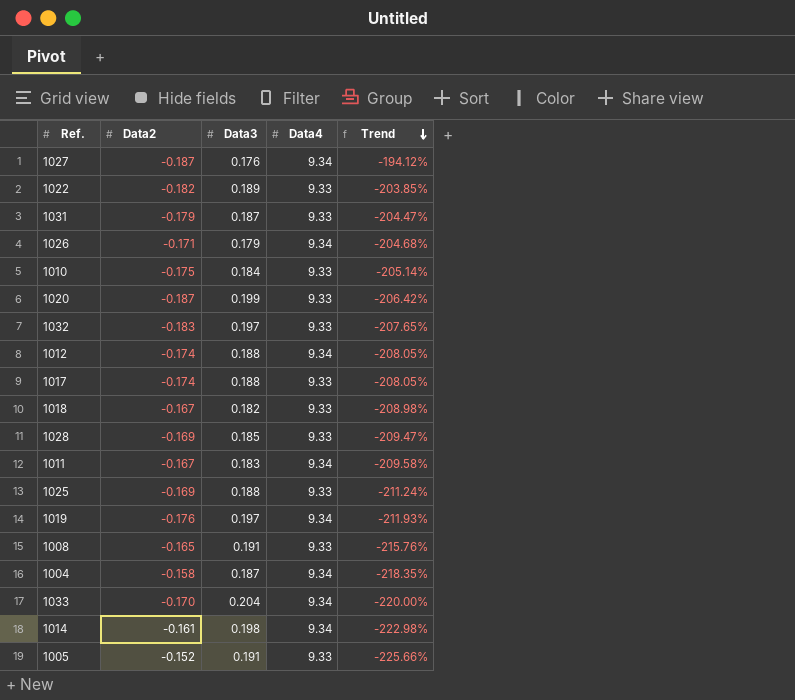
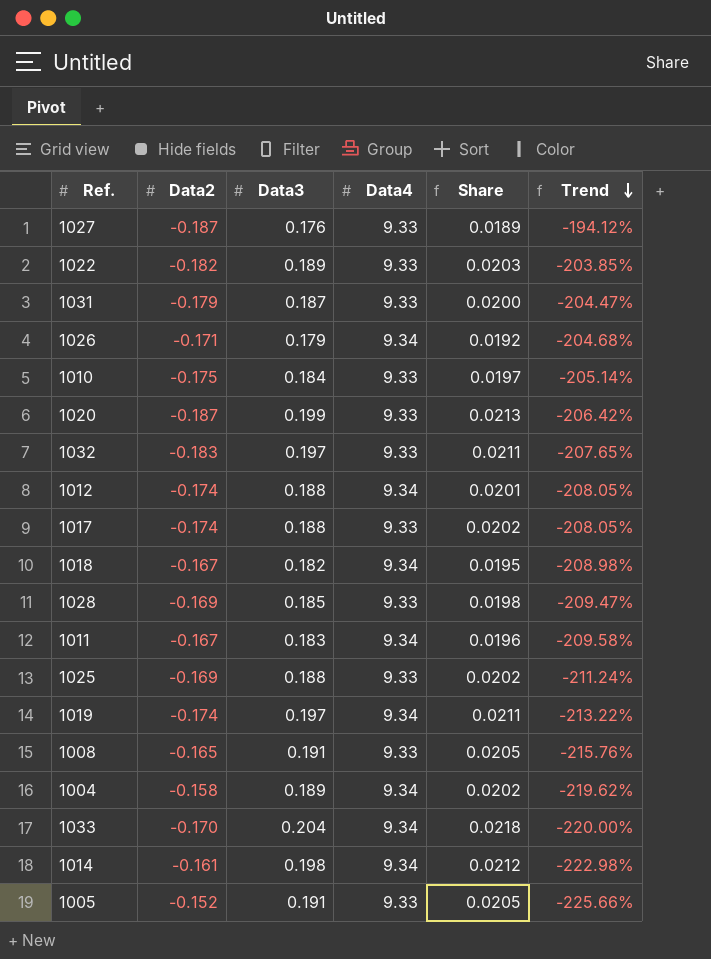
column Share | formula: none -> [Data3] / [Data4]
1027 | Data4: 9.34 -> 9.33
1018 | Data4: 9.33 -> 9.34
1019 | Data2: -0.176 -> -0.174
1019 | Trend: -211.93% -> -213.22%
1004 | Data3: 0.187 -> 0.189
1004 | Trend: -218.35% -> -219.62%

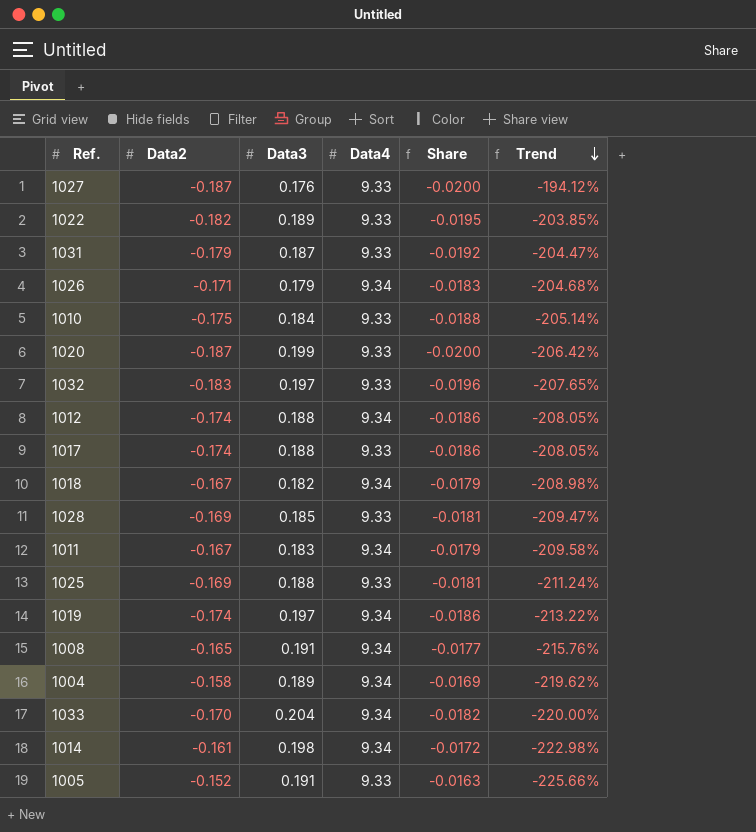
column Share | formula: [Data3] / [Data4] -> [Data2] / [Data4]
1008 | Data4: 9.33 -> 9.34

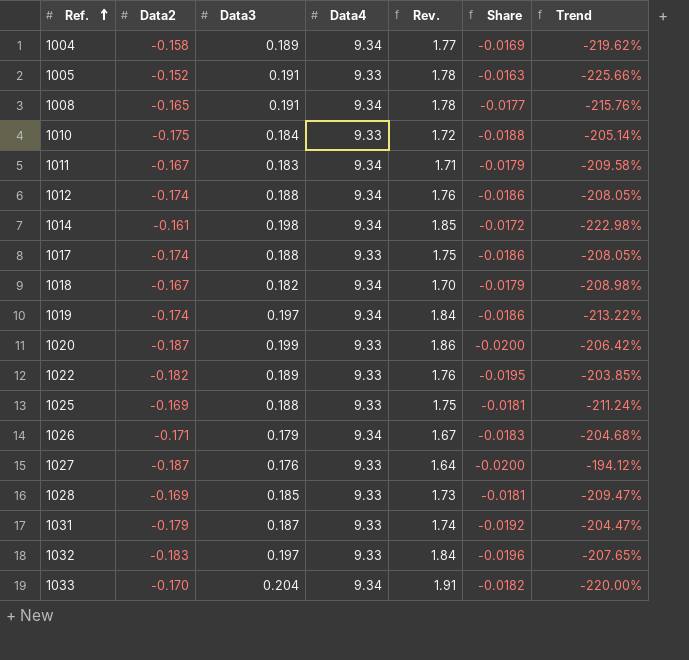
row order: Trend descending -> Ref. ascending
column Rev. | formula: none -> [Data3] * [Data4]

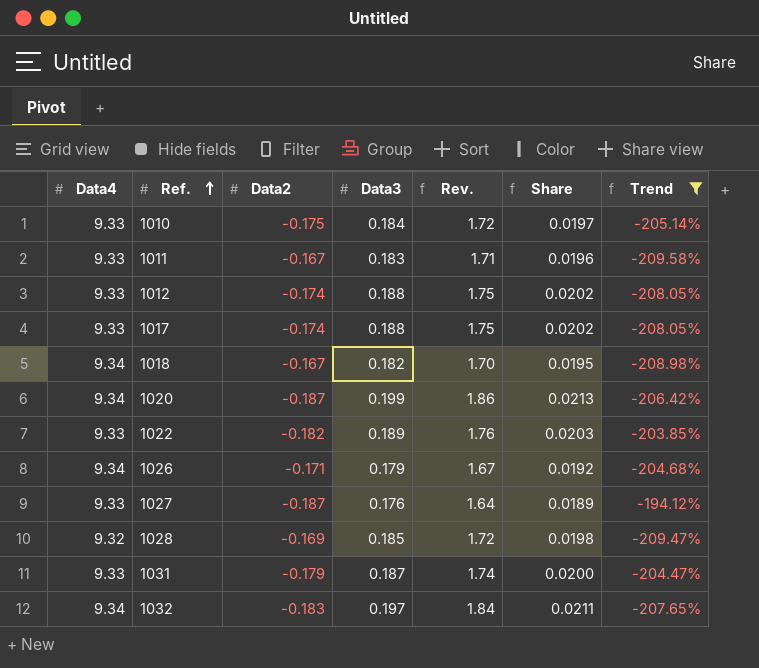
filter: none -> Trend >= -209.58%
column Data4 | position: 4 -> 1
column Share | formula: [Data2] / [Data4] -> [Data3] / [Data4]
1011 | Data4: 9.34 -> 9.33
1012 | Data4: 9.34 -> 9.33
1012 | Rev.: 1.76 -> 1.75
1020 | Data4: 9.33 -> 9.34
1028 | Data4: 9.33 -> 9.32
1028 | Rev.: 1.73 -> 1.72
1032 | Data4: 9.33 -> 9.34

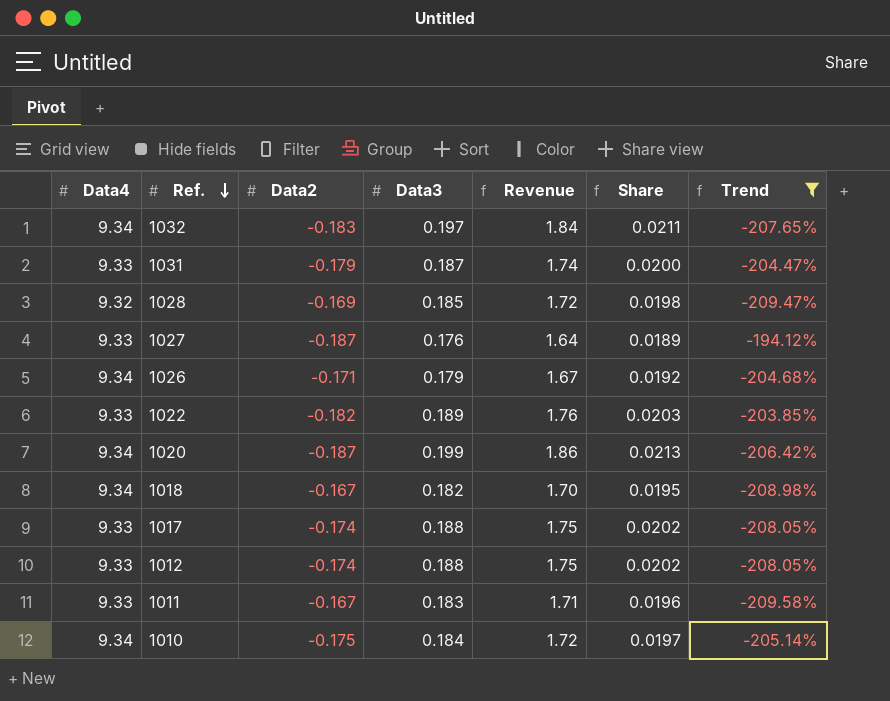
row order: Ref. ascending -> Ref. descending
column name: Rev. -> Revenue
1010 | Data4: 9.33 -> 9.34

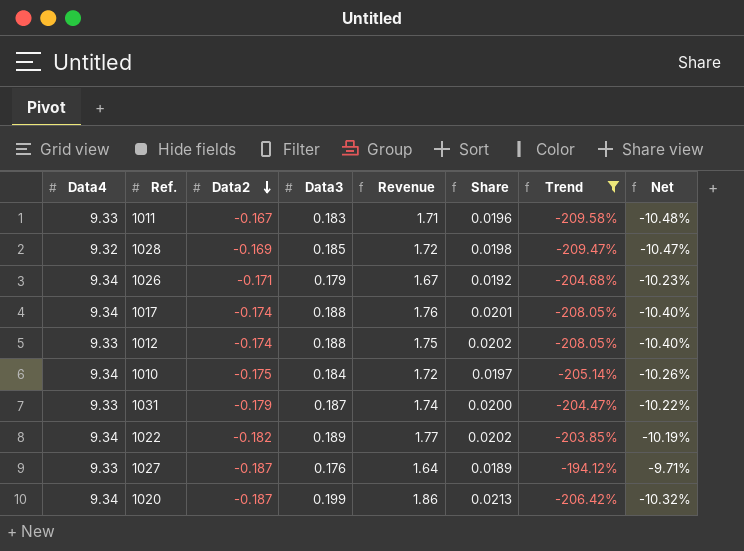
row order: Ref. descending -> Data2 descending
column Net | formula: none -> [Trend] * 0.05
row 1032: 9.34 | -0.183 | 0.197 | 1.84 | 0.0211 | -207.65% -> none
row 1018: 9.34 | -0.167 | 0.182 | 1.70 | 0.0195 | -208.98% -> none
1017 | Data4: 9.33 -> 9.34
1017 | Revenue: 1.75 -> 1.76
1017 | Share: 0.0202 -> 0.0201
1022 | Data4: 9.33 -> 9.34
1022 | Revenue: 1.76 -> 1.77
1022 | Share: 0.0203 -> 0.0202

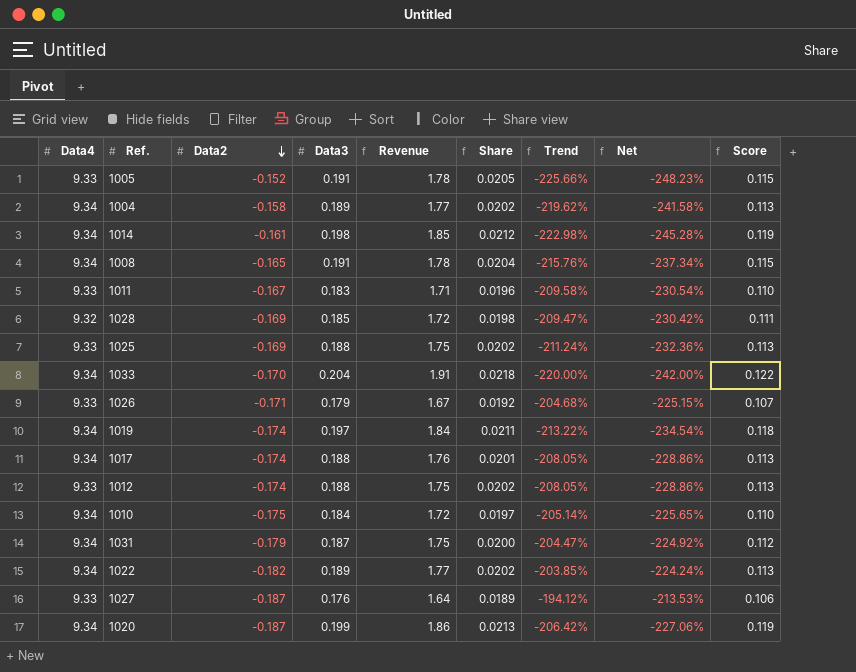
filter: Trend >= -209.58% -> none
column Net | formula: [Trend] * 0.05 -> [Trend] * 1.1
column Score | formula: none -> [Data3] * 0.6
1026 | Data4: 9.34 -> 9.33
1031 | Data4: 9.33 -> 9.34
1031 | Revenue: 1.74 -> 1.75

